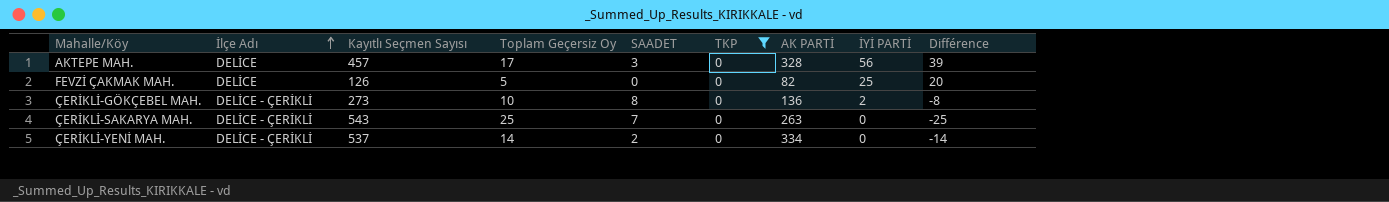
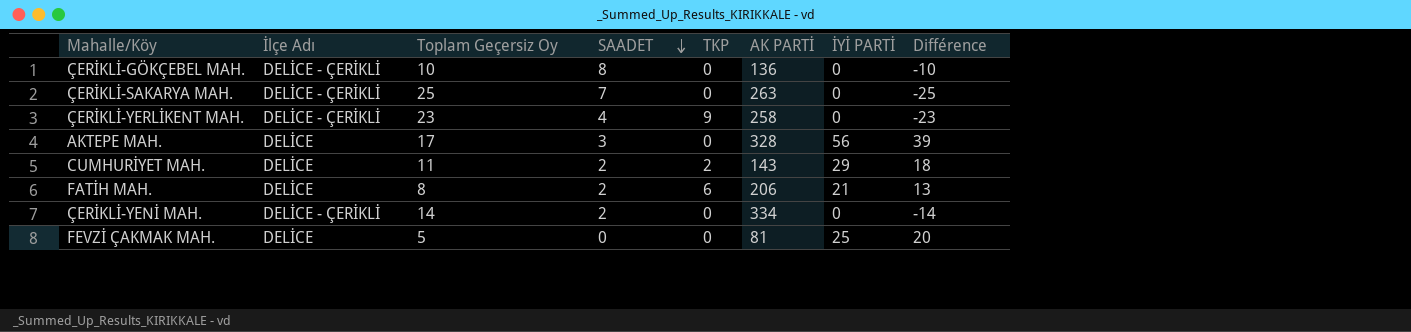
filter: TKP = 0 -> none
row order: İlçe Adı ascending -> SAADET descending
column Kayıtlı Seçmen Sayısı | position: 3 -> none
ÇERİKLİ-GÖKÇEBEL MAH. | İYİ PARTİ: 2 -> 0
ÇERİKLİ-GÖKÇEBEL MAH. | Différence: -8 -> -10
FEVZİ ÇAKMAK MAH. | AK PARTİ: 82 -> 81

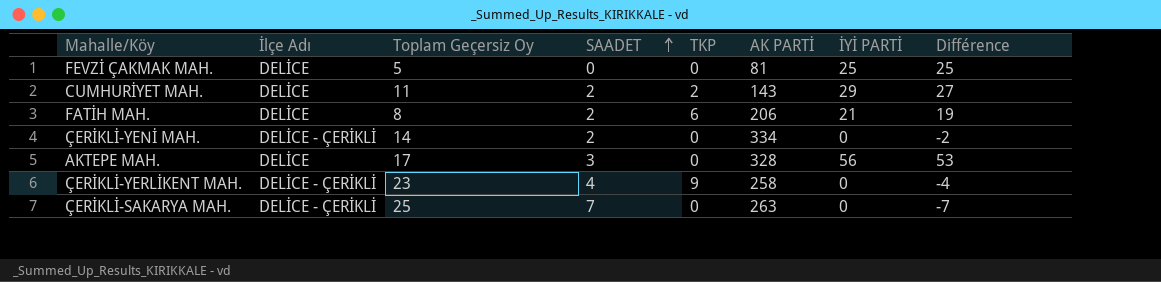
row order: SAADET descending -> SAADET ascending
column Différence | formula: [İYİ PARTİ] - [Toplam Geçersiz Oy] -> [İYİ PARTİ] - [SAADET]
row ÇERİKLİ-GÖKÇEBEL MAH.: DELİCE - ÇERİKLİ | 10 | 8 | 0 | 136 | 0 | -10 -> none

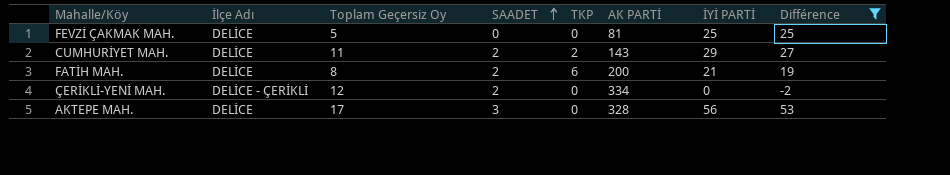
filter: none -> Différence >= -2
FATİH MAH. | AK PARTİ: 206 -> 200
ÇERİKLİ-YENİ MAH. | Toplam Geçersiz Oy: 14 -> 12

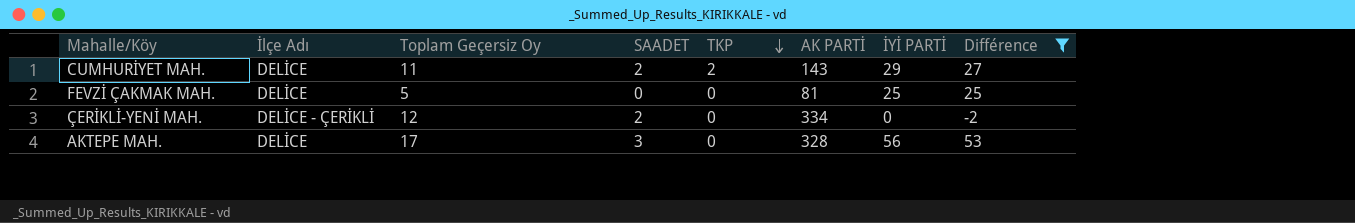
row order: SAADET ascending -> TKP descending
row FATİH MAH.: DELİCE | 8 | 2 | 6 | 200 | 21 | 19 -> none

